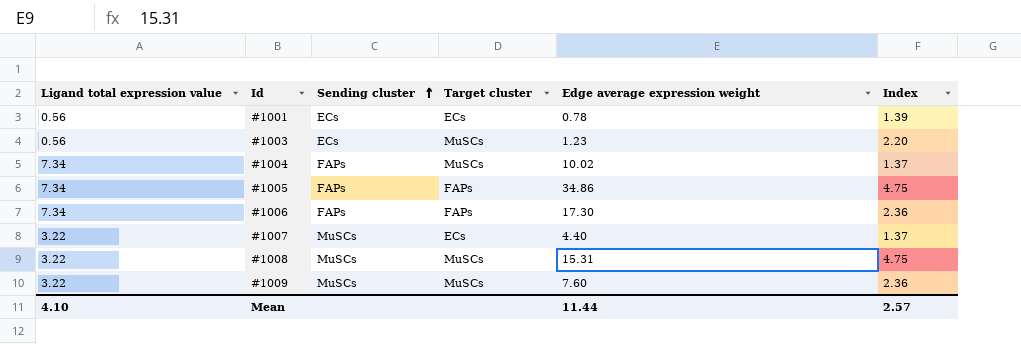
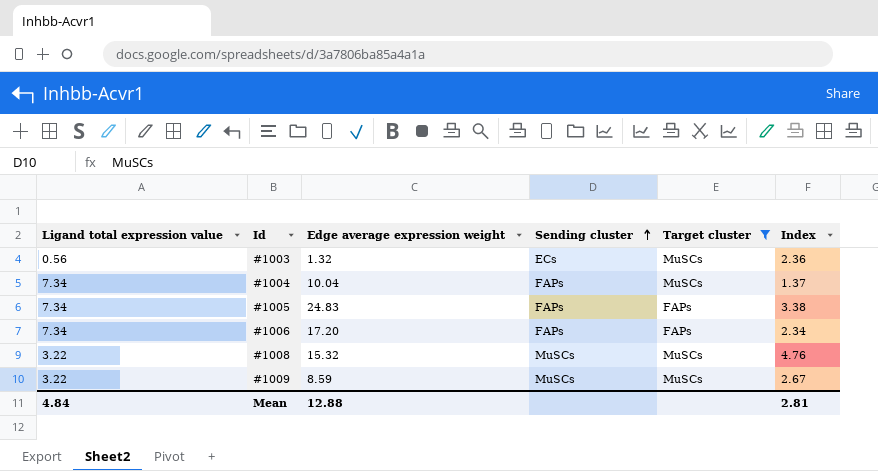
filter: none -> Target cluster != ECs
column Edge average expression weight | position: 5 -> 3
#1003 | Edge average expression weight: 1.23 -> 1.32
#1003 | Index: 2.20 -> 2.36
#1004 | Edge average expression weight: 10.02 -> 10.04
#1005 | Edge average expression weight: 34.86 -> 24.83
#1005 | Index: 4.75 -> 3.38
#1006 | Edge average expression weight: 17.30 -> 17.20
#1006 | Index: 2.36 -> 2.34
#1008 | Edge average expression weight: 15.31 -> 15.32
#1008 | Index: 4.75 -> 4.76
#1009 | Edge average expression weight: 7.60 -> 8.59
#1009 | Index: 2.36 -> 2.67
Mean | Ligand total expression value: 4.10 -> 4.84
Mean | Edge average expression weight: 11.44 -> 12.88
Mean | Index: 2.57 -> 2.81

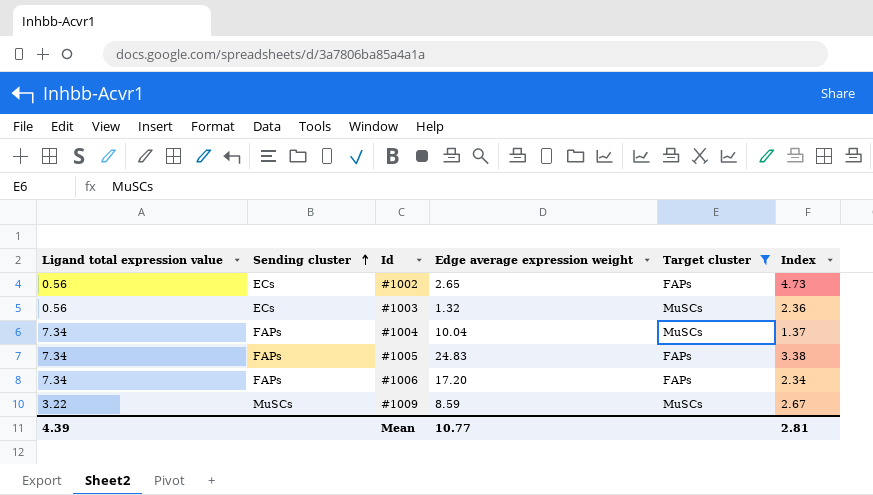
column Sending cluster | position: 4 -> 2
row #1008: 3.22 | 15.32 | MuSCs | MuSCs | 4.76 -> none
row #1002: none -> 0.56 | ECs | 2.65 | FAPs | 4.73
Mean | Ligand total expression value: 4.84 -> 4.39
Mean | Edge average expression weight: 12.88 -> 10.77

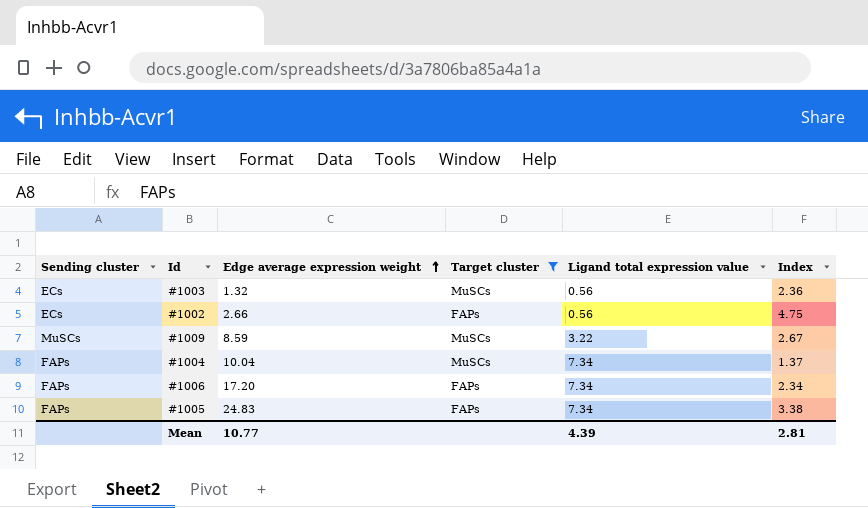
row order: Sending cluster ascending -> Edge average expression weight ascending
column Ligand total expression value | position: 1 -> 5
#1002 | Edge average expression weight: 2.65 -> 2.66
#1002 | Index: 4.73 -> 4.75

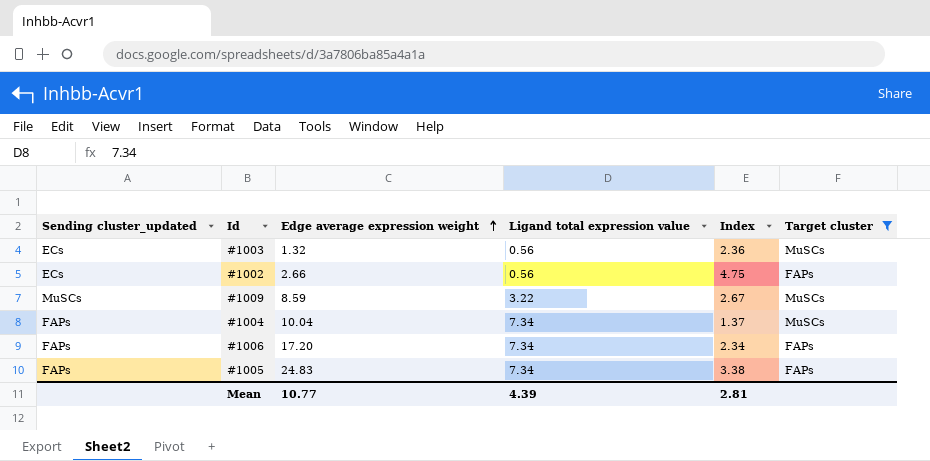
column name: Sending cluster -> Sending cluster_updated
column Target cluster | position: 4 -> 6

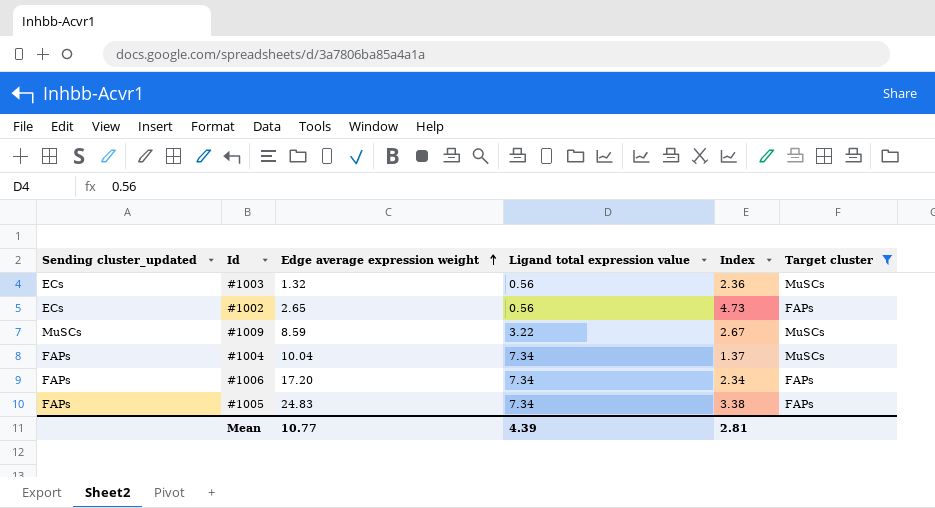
#1002 | Edge average expression weight: 2.66 -> 2.65
#1002 | Index: 4.75 -> 4.73

